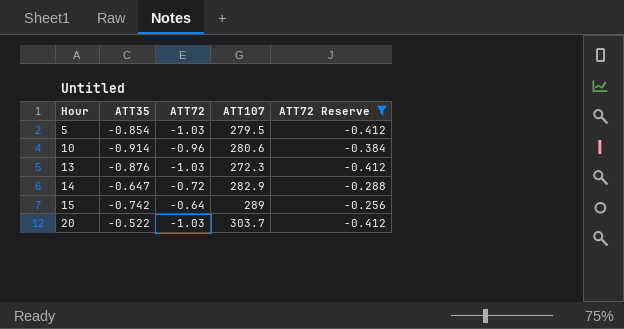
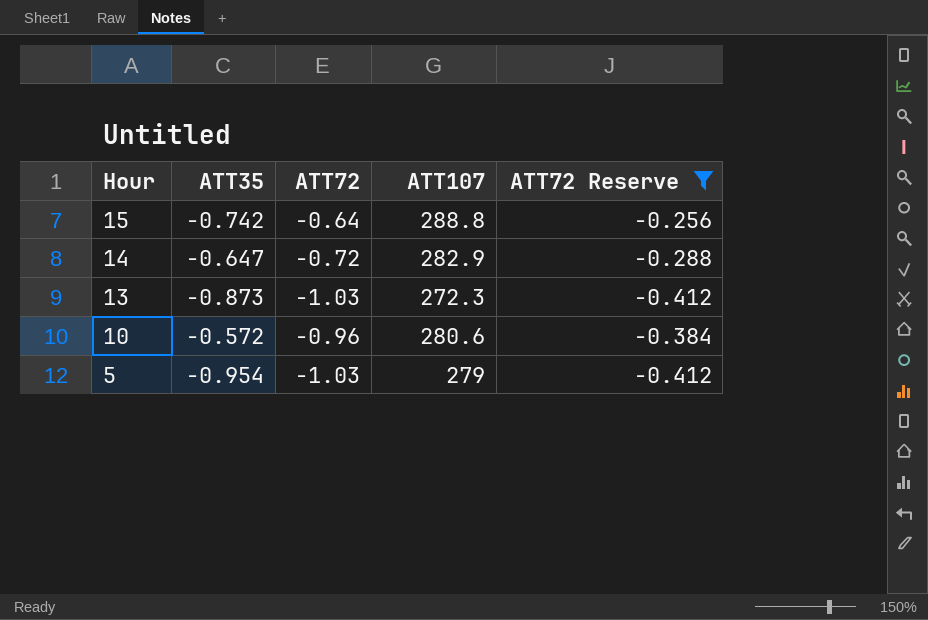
row order: Hour ascending -> Hour descending
row 20: -0.522 | -1.03 | 303.7 | -0.412 -> none
15 | ATT107: 289 -> 288.8
13 | ATT35: -0.876 -> -0.873
10 | ATT35: -0.914 -> -0.572
5 | ATT35: -0.854 -> -0.954
5 | ATT107: 279.5 -> 279

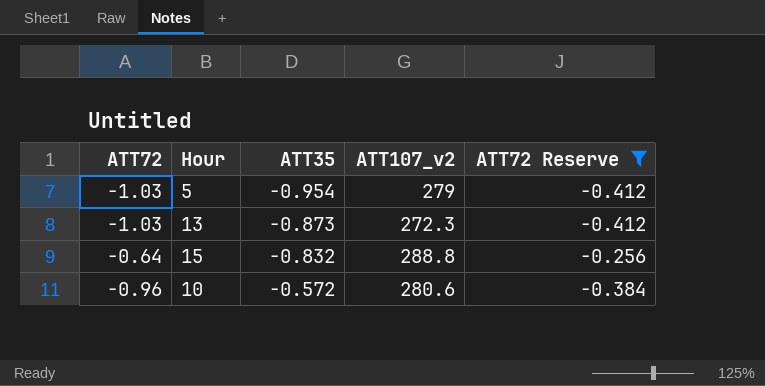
row order: Hour descending -> ATT35 ascending
column ATT72 | position: 3 -> 1
column name: ATT107 -> ATT107_v2
row 14: -0.647 | -0.72 | 282.9 | -0.288 -> none
15 | ATT35: -0.742 -> -0.832

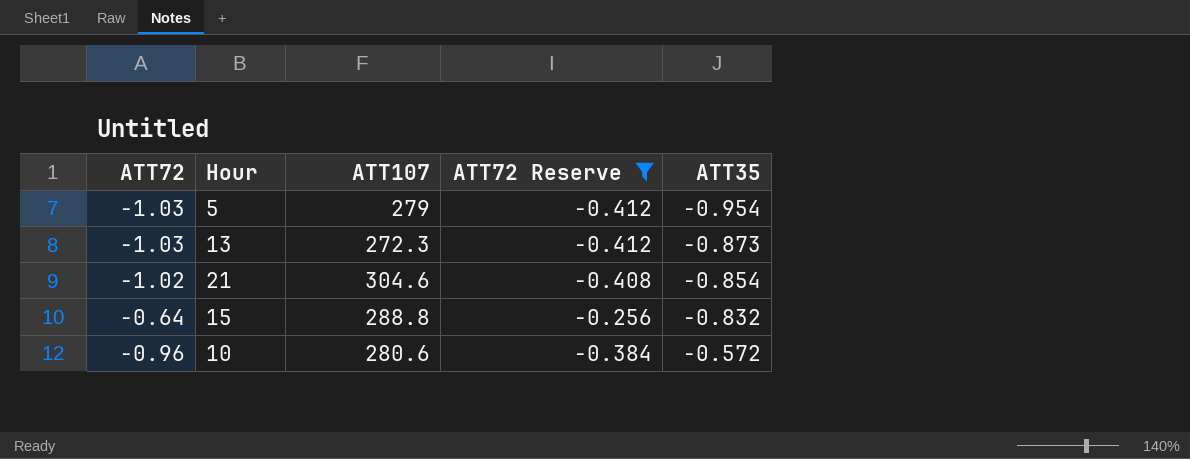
column name: ATT107_v2 -> ATT107
column ATT35 | position: 3 -> 5
row 21: none -> -1.02 | 304.6 | -0.408 | -0.854

